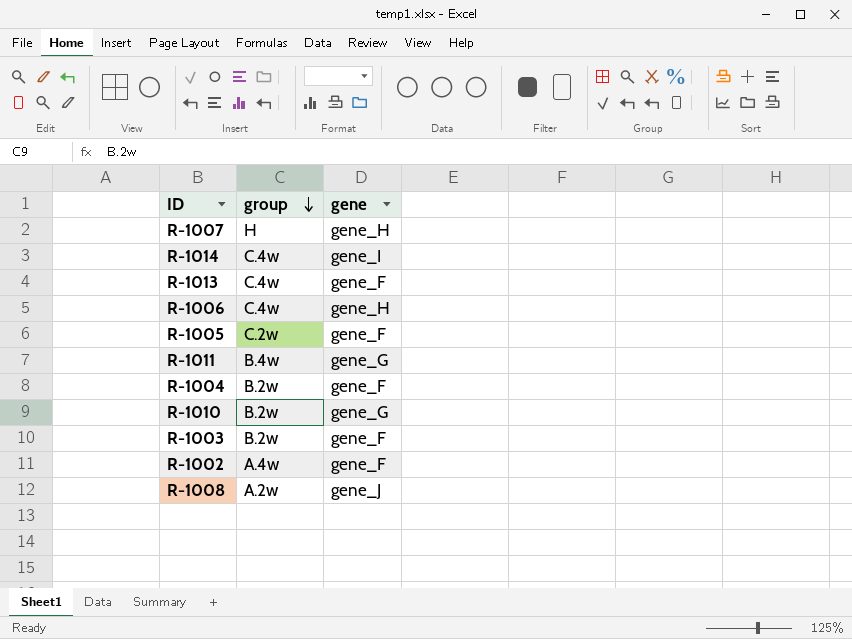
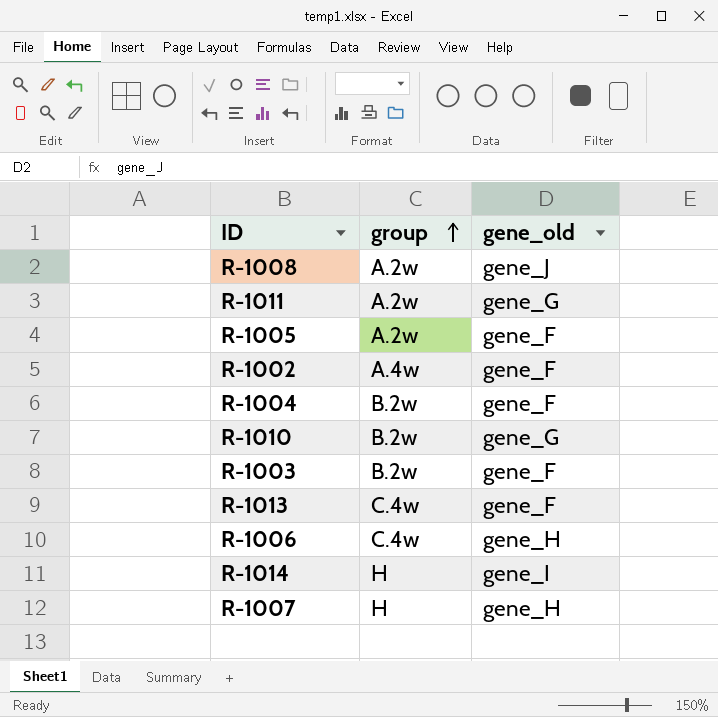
row order: group descending -> group ascending
column name: gene -> gene_old
R-1011 | group: B.4w -> A.2w
R-1005 | group: C.2w -> A.2w
R-1014 | group: C.4w -> H

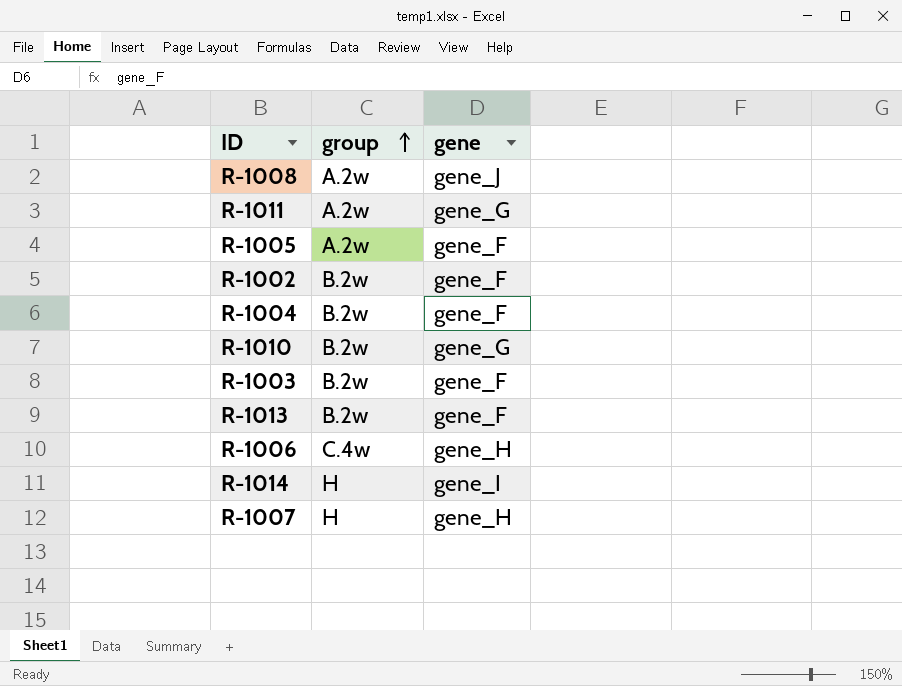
column name: gene_old -> gene
R-1002 | group: A.4w -> B.2w
R-1013 | group: C.4w -> B.2w

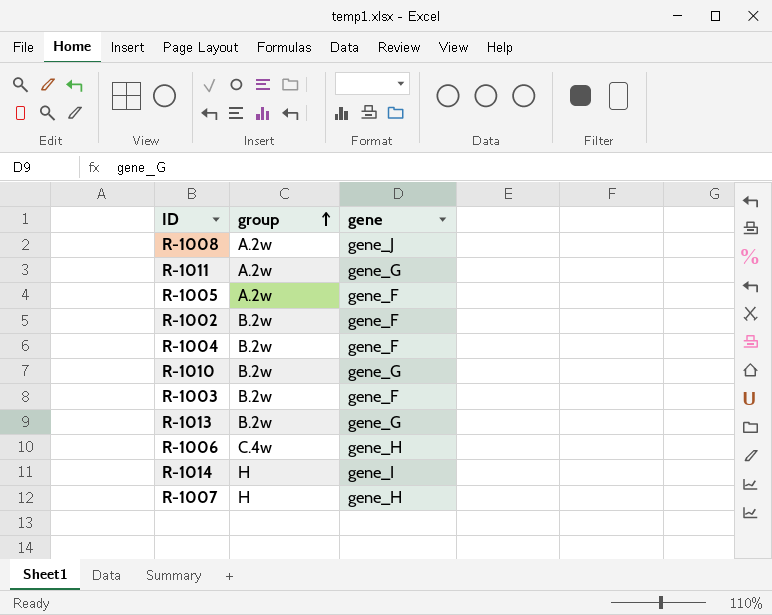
R-1013 | gene: gene_F -> gene_G

